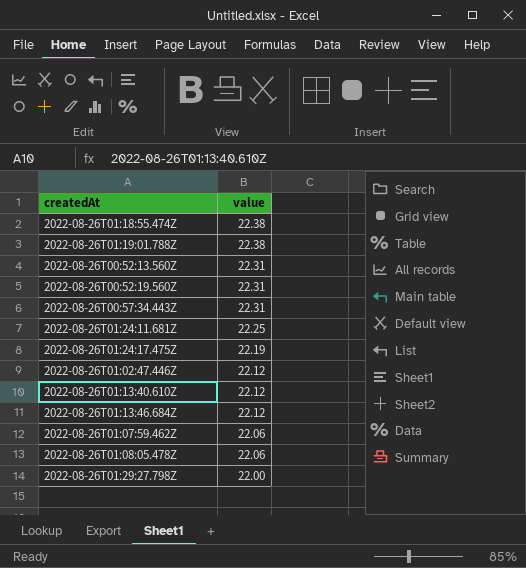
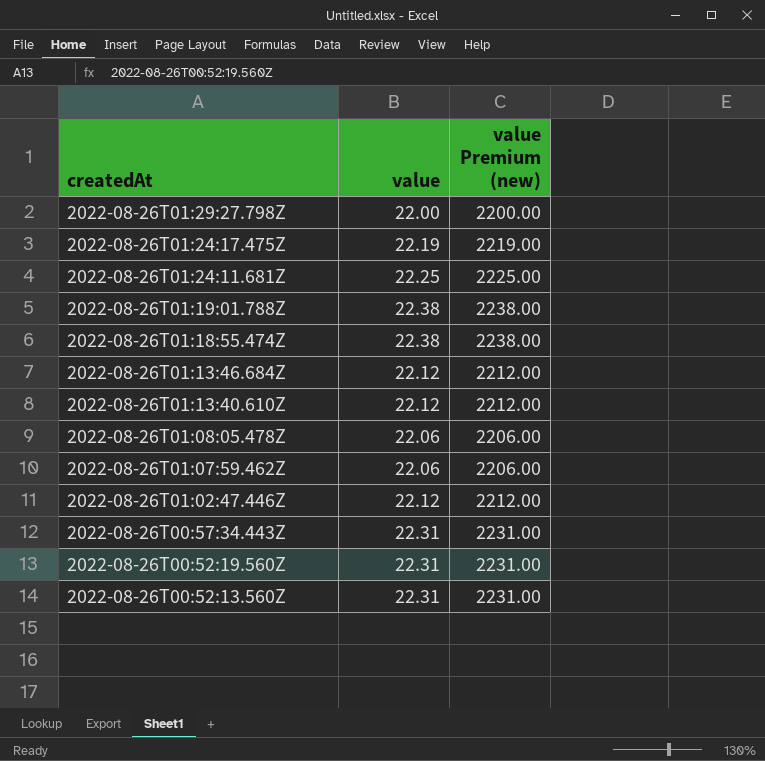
row order: value descending -> createdAt descending
column value Premium (new) | formula: none -> [value] * 100

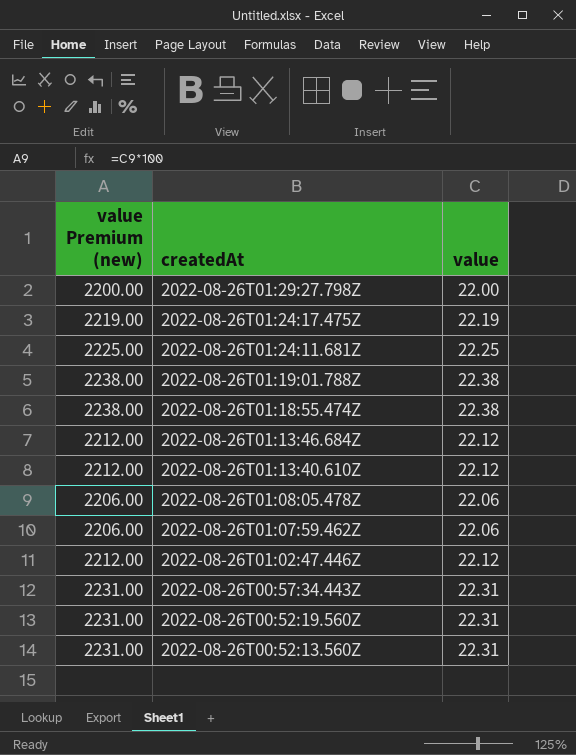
column value Premium (new) | position: 3 -> 1

